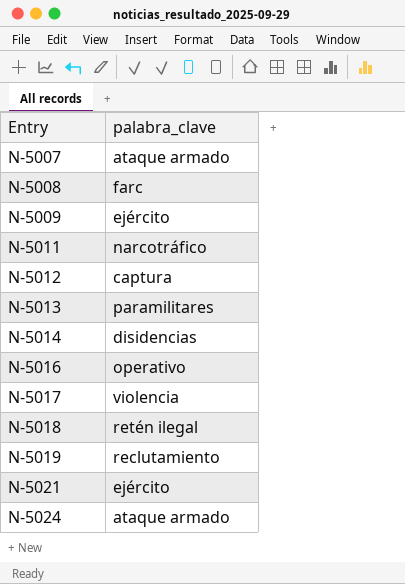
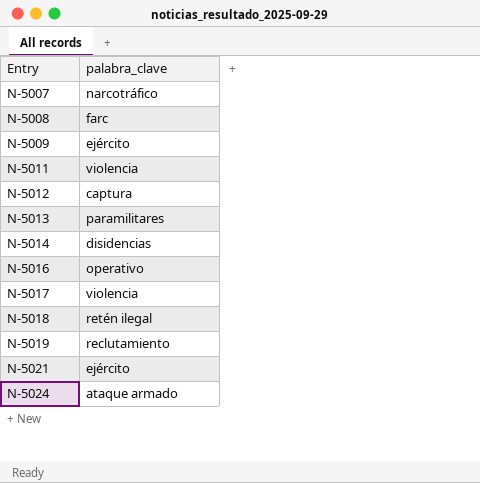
N-5007 | palabra_clave: ataque armado -> narcotráfico
N-5011 | palabra_clave: narcotráfico -> violencia

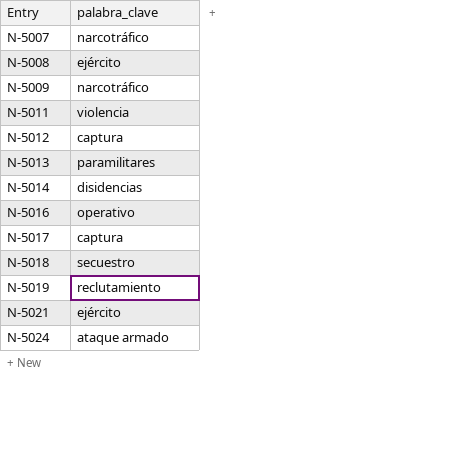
N-5008 | palabra_clave: farc -> ejército
N-5009 | palabra_clave: ejército -> narcotráfico
N-5017 | palabra_clave: violencia -> captura
N-5018 | palabra_clave: retén ilegal -> secuestro

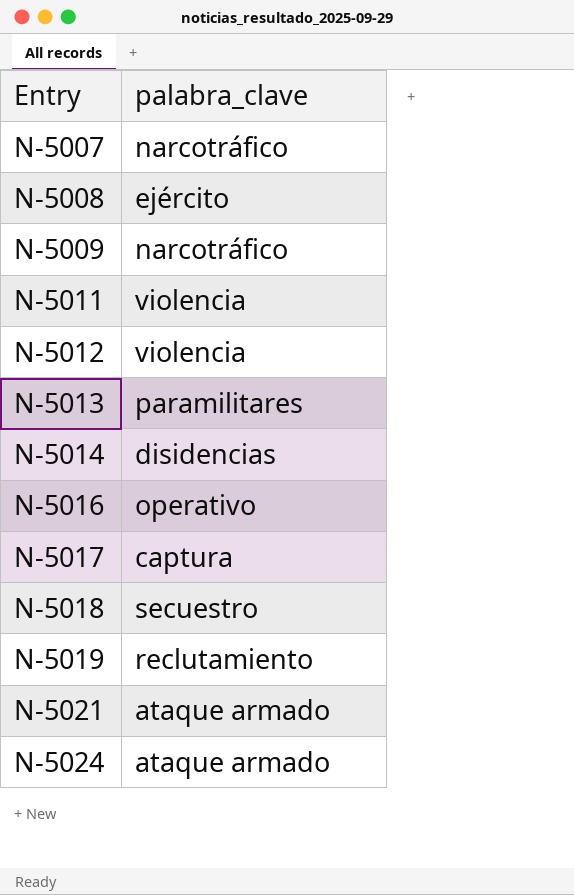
N-5012 | palabra_clave: captura -> violencia
N-5021 | palabra_clave: ejército -> ataque armado

